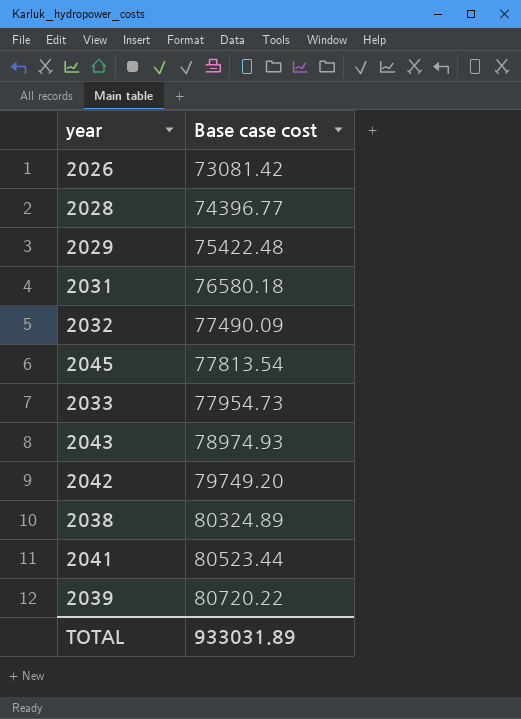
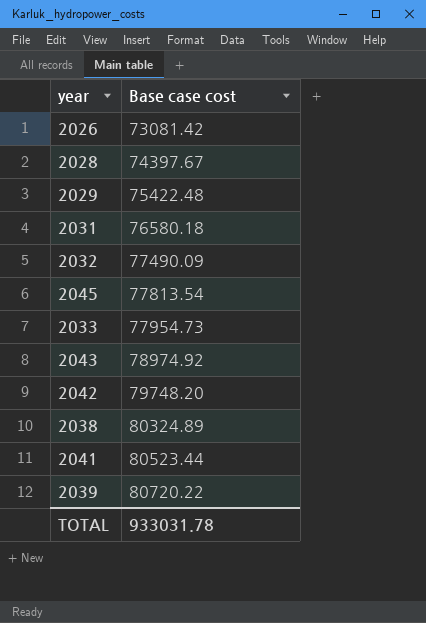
2028 | Base case cost: 74396.77 -> 74397.67
2043 | Base case cost: 78974.93 -> 78974.92
2042 | Base case cost: 79749.20 -> 79748.20
TOTAL | Base case cost: 933031.89 -> 933031.78

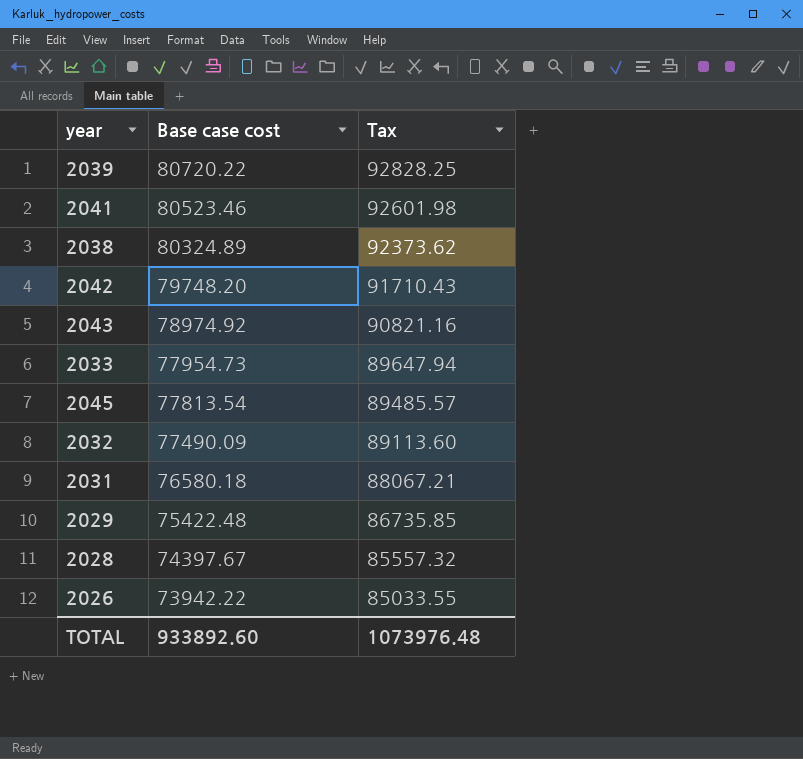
row order: Base case cost ascending -> Base case cost descending
column Tax | formula: none -> [Base case cost] * 1.15
2041 | Base case cost: 80523.44 -> 80523.46
2026 | Base case cost: 73081.42 -> 73942.22
TOTAL | Base case cost: 933031.78 -> 933892.60

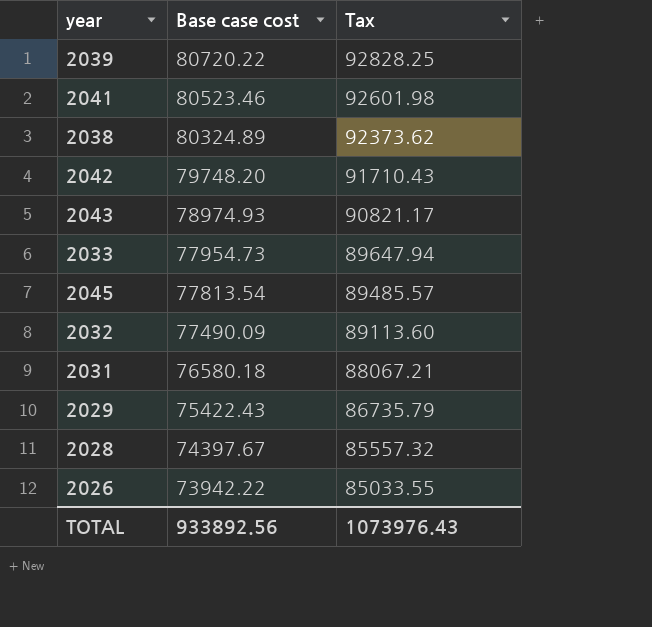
2043 | Base case cost: 78974.92 -> 78974.93
2043 | Tax: 90821.16 -> 90821.17
2029 | Base case cost: 75422.48 -> 75422.43
2029 | Tax: 86735.85 -> 86735.79
TOTAL | Base case cost: 933892.60 -> 933892.56
TOTAL | Tax: 1073976.48 -> 1073976.43

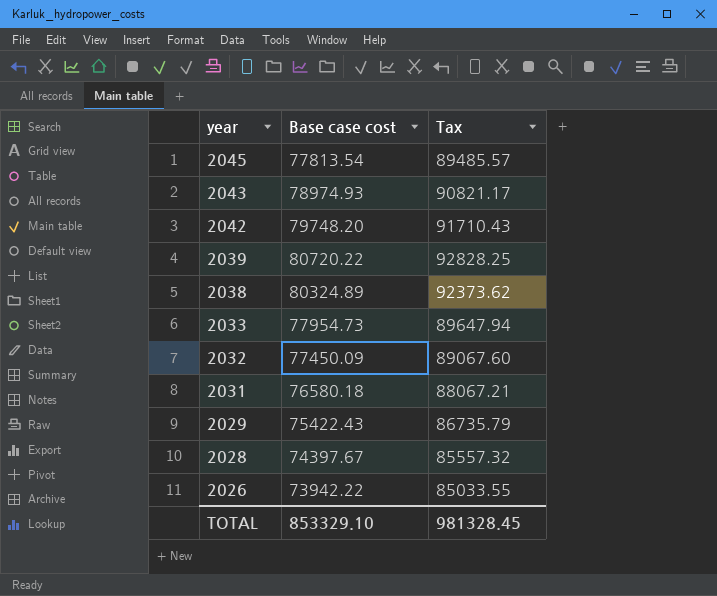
row order: Base case cost descending -> year descending
row 2041: 80523.46 | 92601.98 -> none
2032 | Base case cost: 77490.09 -> 77450.09
2032 | Tax: 89113.60 -> 89067.60
TOTAL | Base case cost: 933892.56 -> 853329.10
TOTAL | Tax: 1073976.43 -> 981328.45

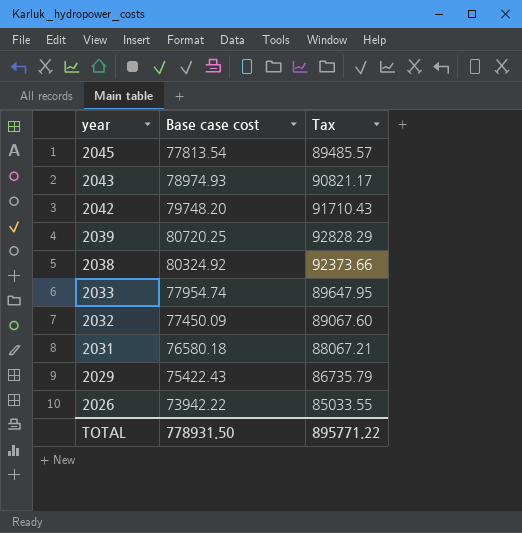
row 2028: 74397.67 | 85557.32 -> none
2039 | Base case cost: 80720.22 -> 80720.25
2039 | Tax: 92828.25 -> 92828.29
2038 | Base case cost: 80324.89 -> 80324.92
2038 | Tax: 92373.62 -> 92373.66
2033 | Base case cost: 77954.73 -> 77954.74
2033 | Tax: 89647.94 -> 89647.95
TOTAL | Base case cost: 853329.10 -> 778931.50
TOTAL | Tax: 981328.45 -> 895771.22

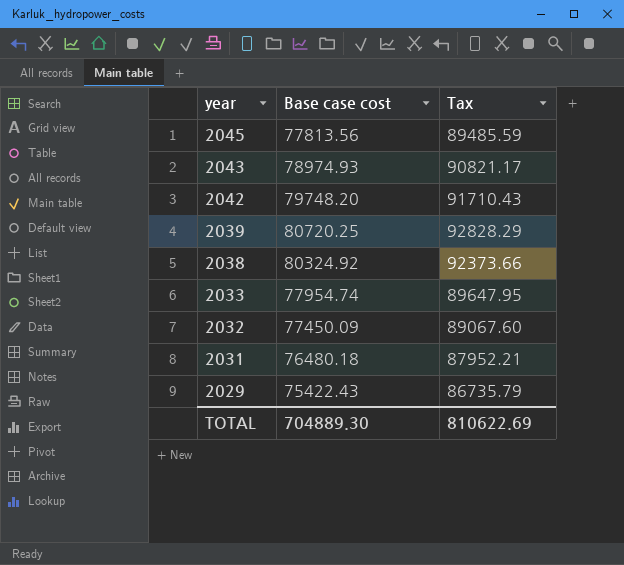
row 2026: 73942.22 | 85033.55 -> none
2045 | Base case cost: 77813.54 -> 77813.56
2045 | Tax: 89485.57 -> 89485.59
2031 | Base case cost: 76580.18 -> 76480.18
2031 | Tax: 88067.21 -> 87952.21
TOTAL | Base case cost: 778931.50 -> 704889.30
TOTAL | Tax: 895771.22 -> 810622.69

